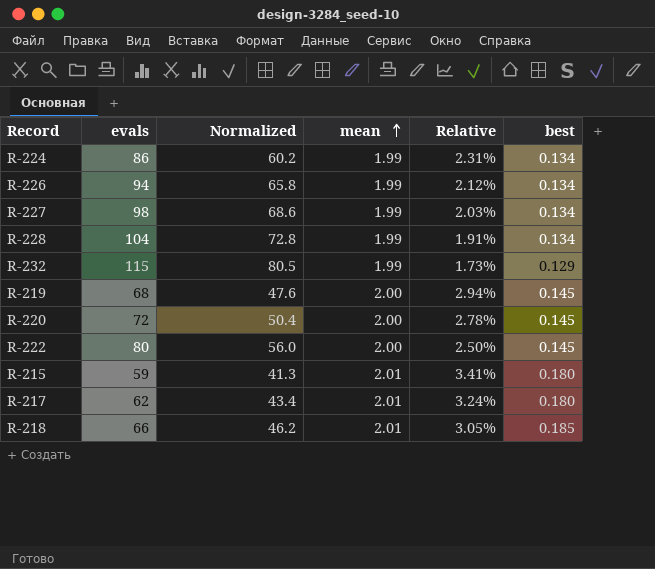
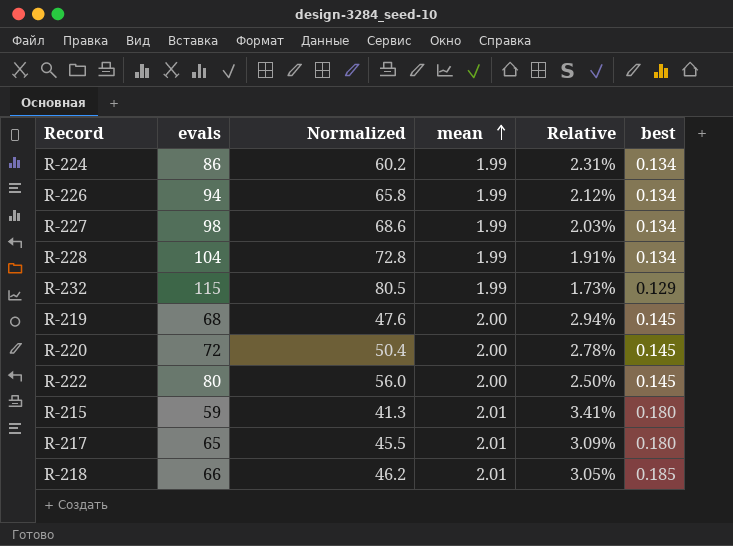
R-217 | evals: 62 -> 65
R-217 | Normalized: 43.4 -> 45.5
R-217 | Relative: 3.24% -> 3.09%

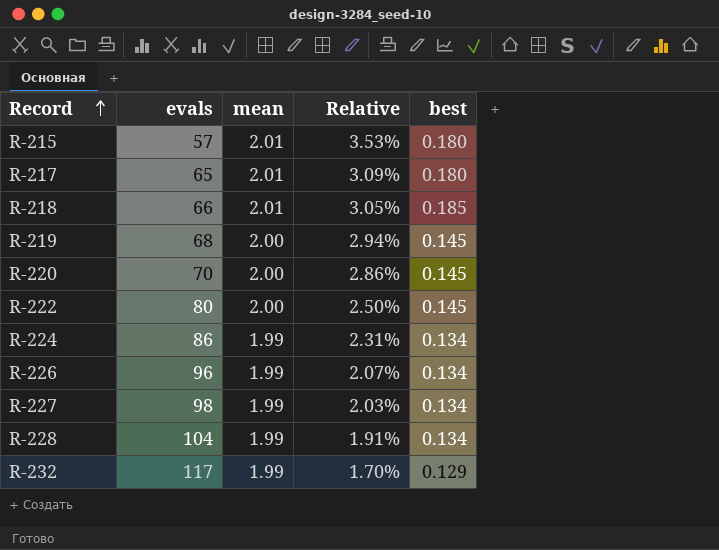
row order: mean ascending -> Record ascending
column Normalized | formula: [evals] * 0.7 -> none
R-215 | evals: 59 -> 57
R-215 | Relative: 3.41% -> 3.53%
R-220 | evals: 72 -> 70
R-220 | Relative: 2.78% -> 2.86%
R-226 | evals: 94 -> 96
R-226 | Relative: 2.12% -> 2.07%
R-232 | evals: 115 -> 117
R-232 | Relative: 1.73% -> 1.70%

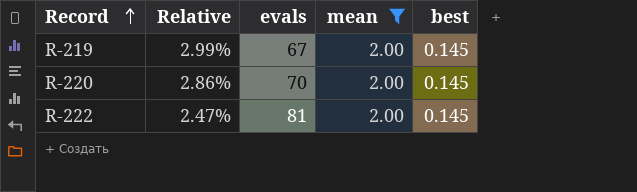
filter: none -> mean = 2.00
column Relative | position: 4 -> 2
R-219 | Relative: 2.94% -> 2.99%
R-219 | evals: 68 -> 67
R-222 | Relative: 2.50% -> 2.47%
R-222 | evals: 80 -> 81

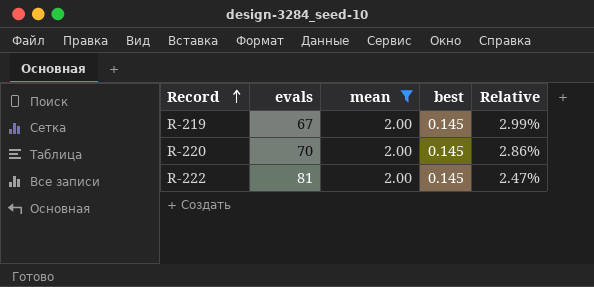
column Relative | position: 2 -> 5

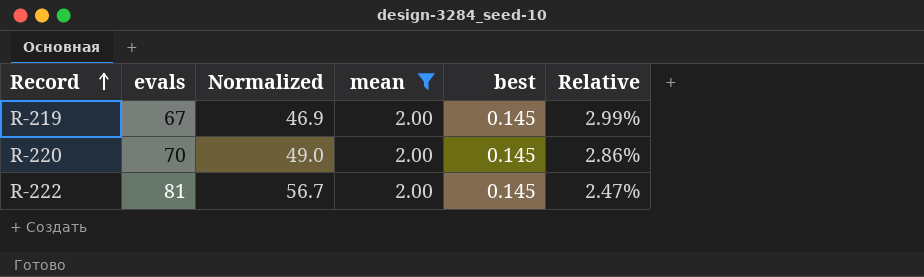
column Normalized | formula: none -> [evals] * 0.7

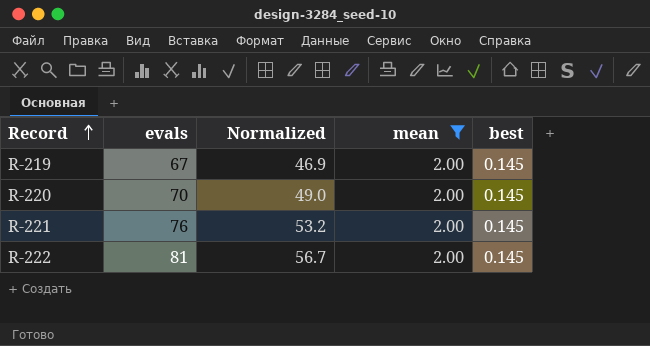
column Relative | formula: [mean] / [evals] -> none
row R-221: none -> 76 | 53.2 | 2.00 | 0.145

